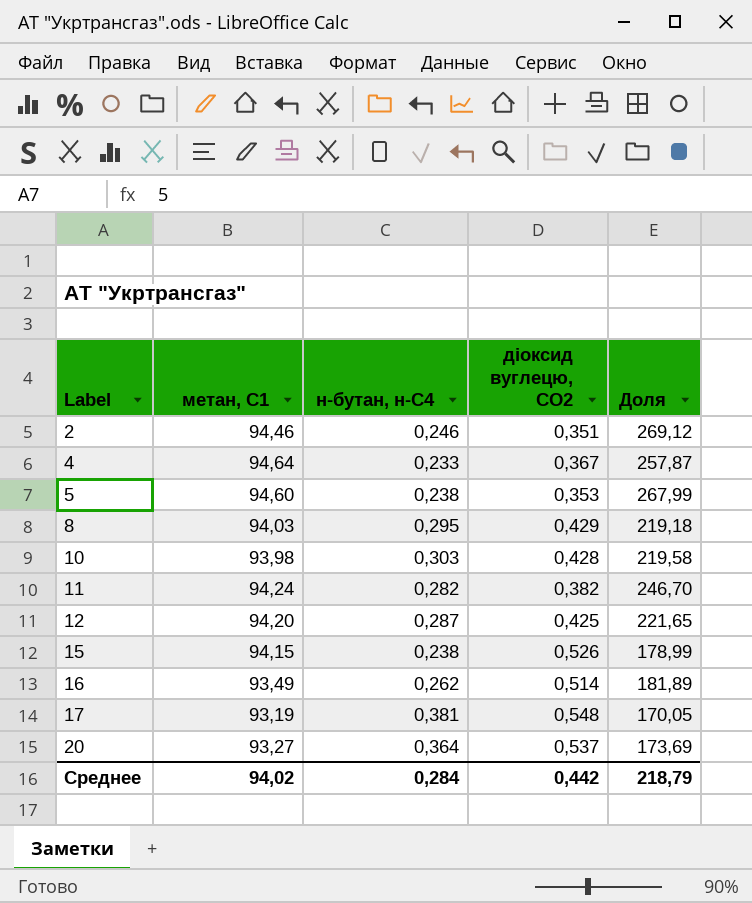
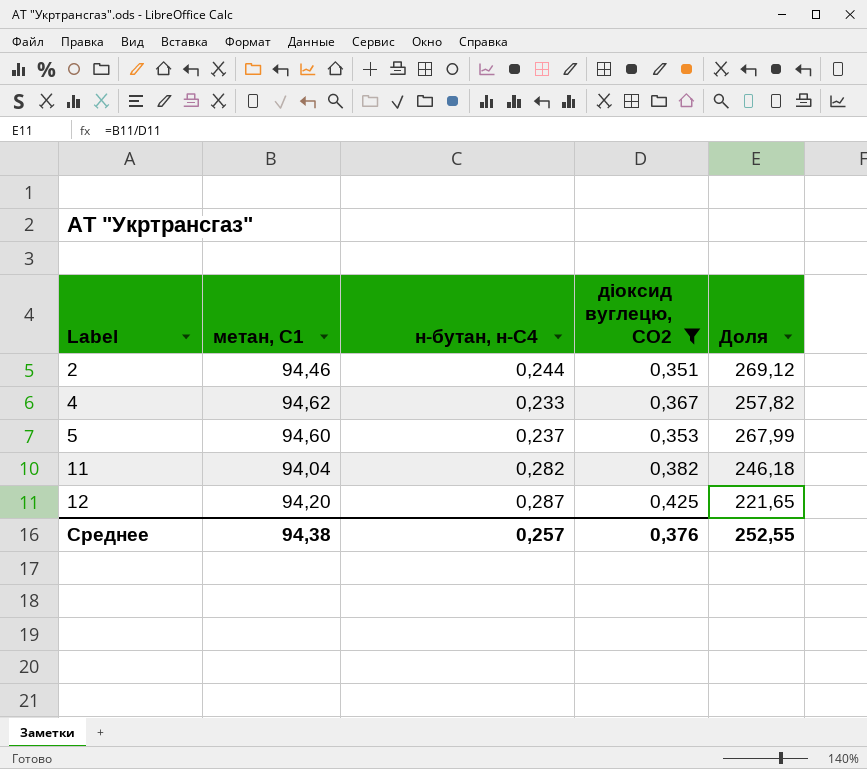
filter: none -> діоксид вуглецю, CО2 <= 0,425
2 | н-бутан, н-С4: 0,246 -> 0,244
4 | метан, С1: 94,64 -> 94,62
4 | Доля: 257,87 -> 257,82
5 | н-бутан, н-С4: 0,238 -> 0,237
11 | метан, С1: 94,24 -> 94,04
11 | Доля: 246,70 -> 246,18
Среднее | метан, С1: 94,02 -> 94,38
Среднее | н-бутан, н-С4: 0,284 -> 0,257
Среднее | діоксид вуглецю, CО2: 0,442 -> 0,376
Среднее | Доля: 218,79 -> 252,55

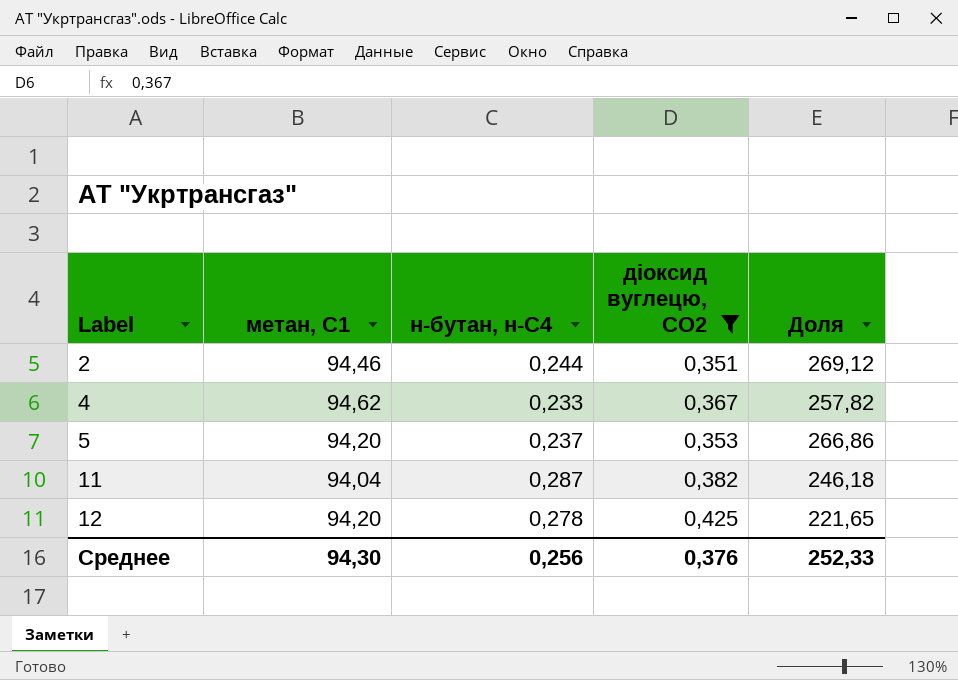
5 | метан, С1: 94,60 -> 94,20
5 | Доля: 267,99 -> 266,86
11 | н-бутан, н-С4: 0,282 -> 0,287
12 | н-бутан, н-С4: 0,287 -> 0,278
Среднее | метан, С1: 94,38 -> 94,30
Среднее | н-бутан, н-С4: 0,257 -> 0,256
Среднее | Доля: 252,55 -> 252,33

